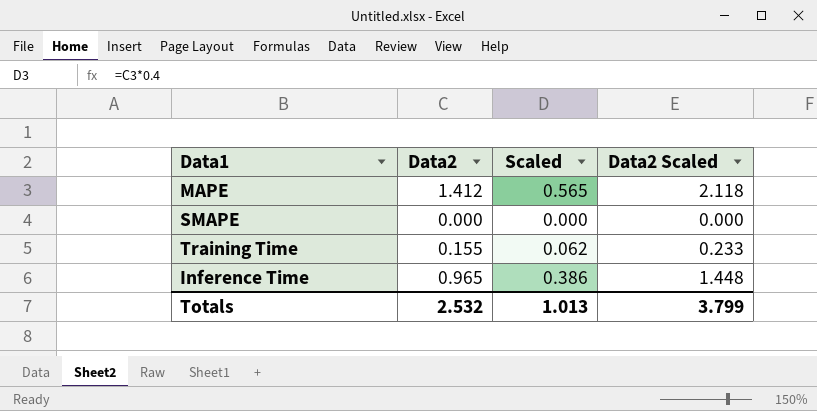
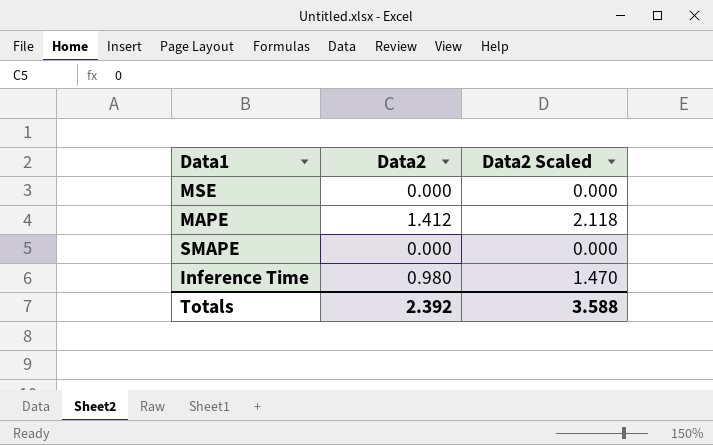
column Scaled | formula: [Data2] * 0.4 -> none
row Training Time: 0.155 | 0.062 | 0.233 -> none
row MSE: none -> 0.000 | 0.000
Inference Time | Data2: 0.965 -> 0.980
Inference Time | Data2 Scaled: 1.448 -> 1.470
Totals | Data2: 2.532 -> 2.392
Totals | Data2 Scaled: 3.799 -> 3.588

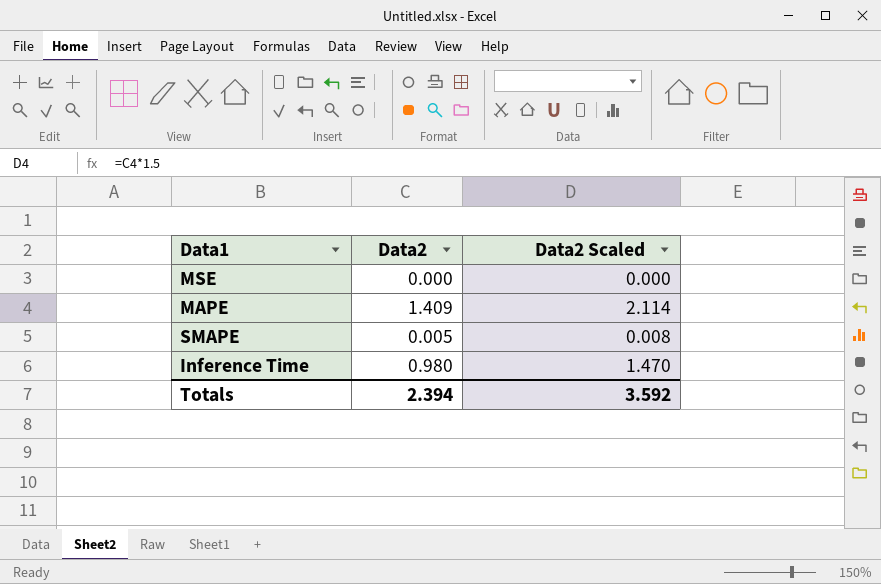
MAPE | Data2: 1.412 -> 1.409
MAPE | Data2 Scaled: 2.118 -> 2.114
SMAPE | Data2: 0.000 -> 0.005
SMAPE | Data2 Scaled: 0.000 -> 0.008
Totals | Data2: 2.392 -> 2.394
Totals | Data2 Scaled: 3.588 -> 3.592

